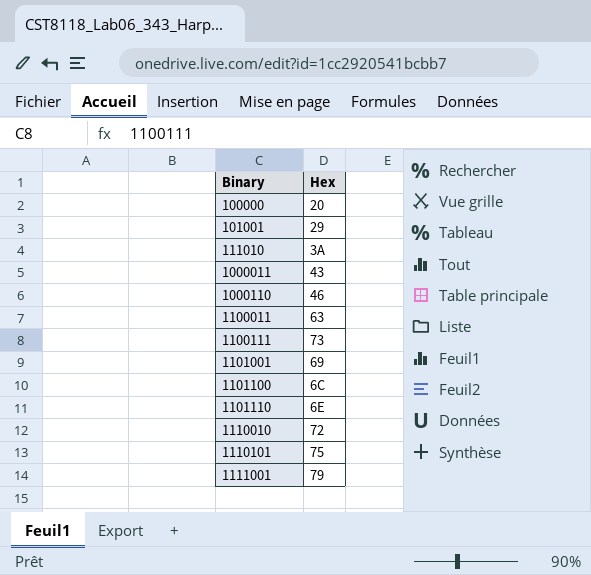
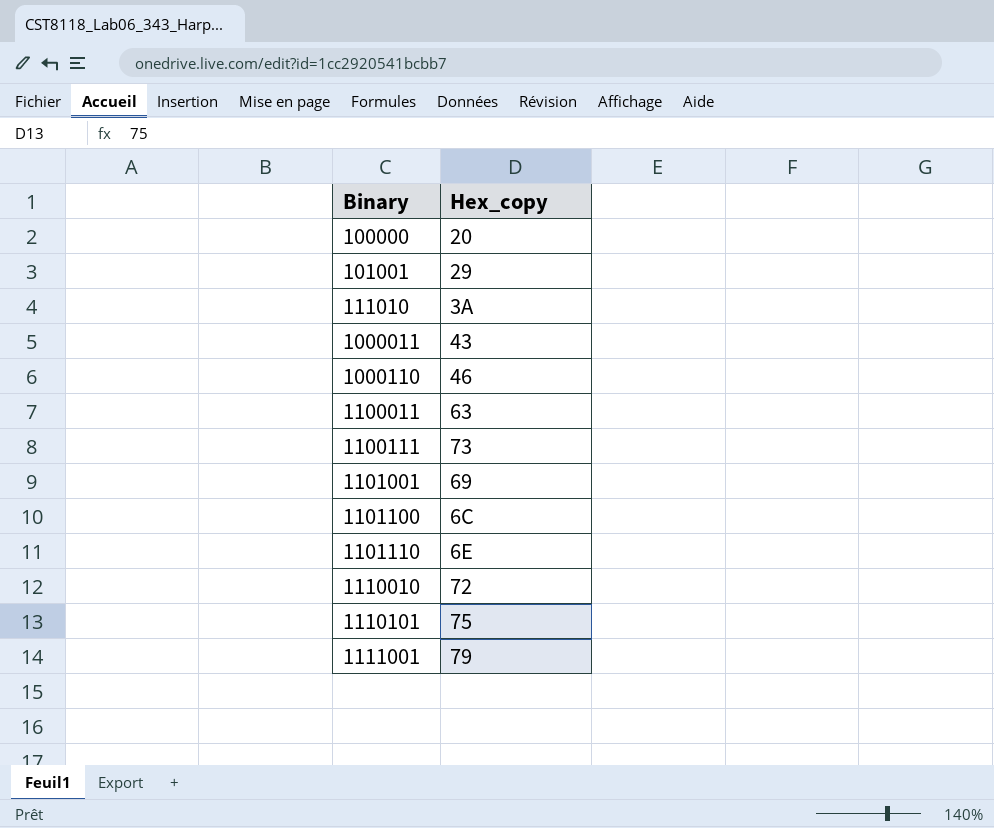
column name: Hex -> Hex_copy

